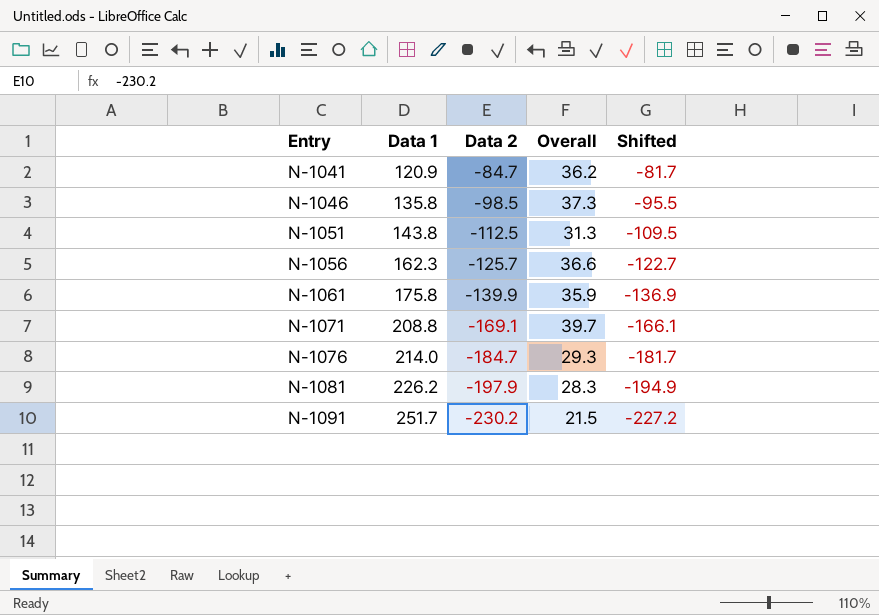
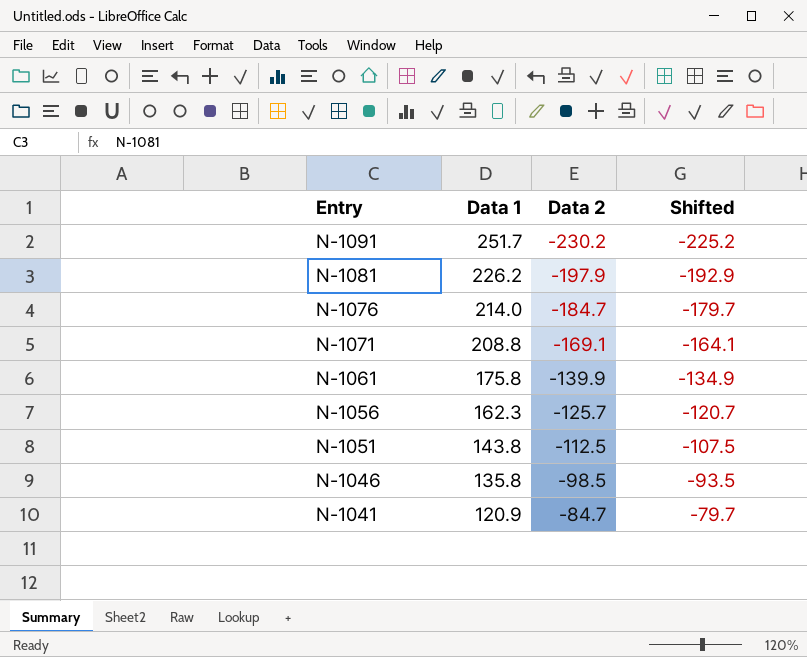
row order: Entry ascending -> Entry descending
column Overall | formula: [Data 1] + [Data 2] -> none
column Shifted | formula: [Data 2] + 3 -> [Data 2] + 5

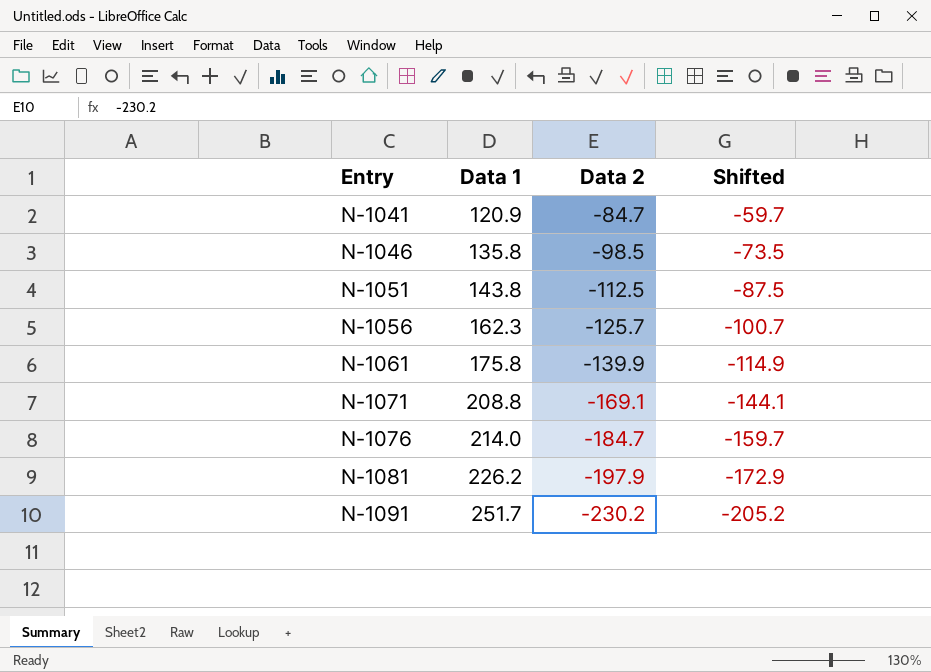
row order: Entry descending -> Entry ascending
column Shifted | formula: [Data 2] + 5 -> [Data 2] + 25

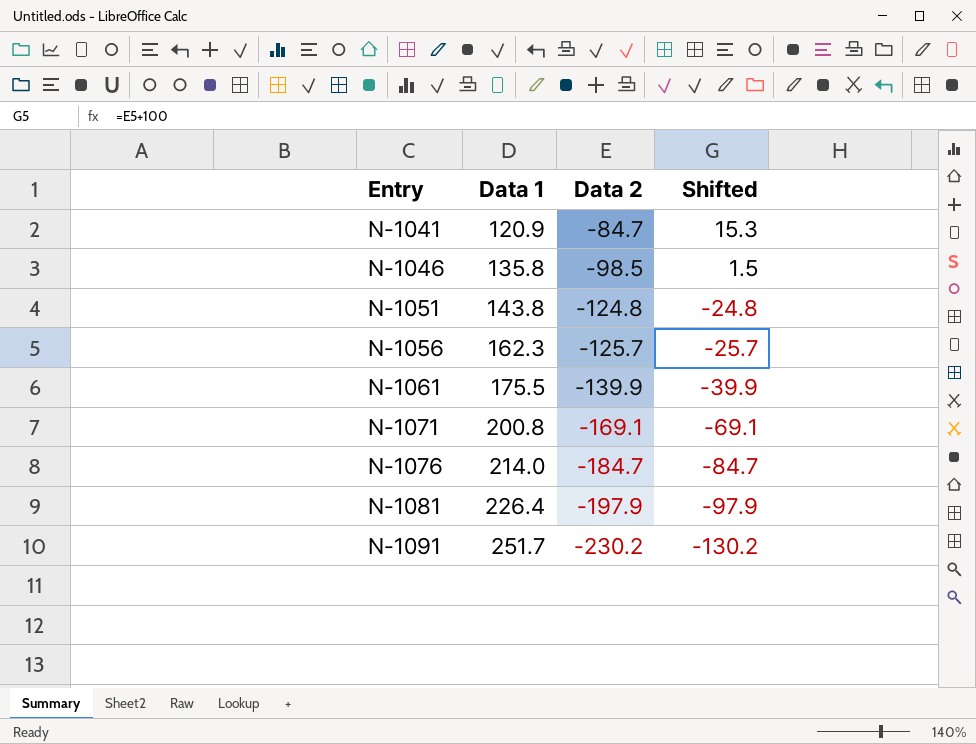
column Shifted | formula: [Data 2] + 25 -> [Data 2] + 100
N-1051 | Data 2: -112.5 -> -124.8
N-1061 | Data 1: 175.8 -> 175.5
N-1071 | Data 1: 208.8 -> 200.8
N-1081 | Data 1: 226.2 -> 226.4

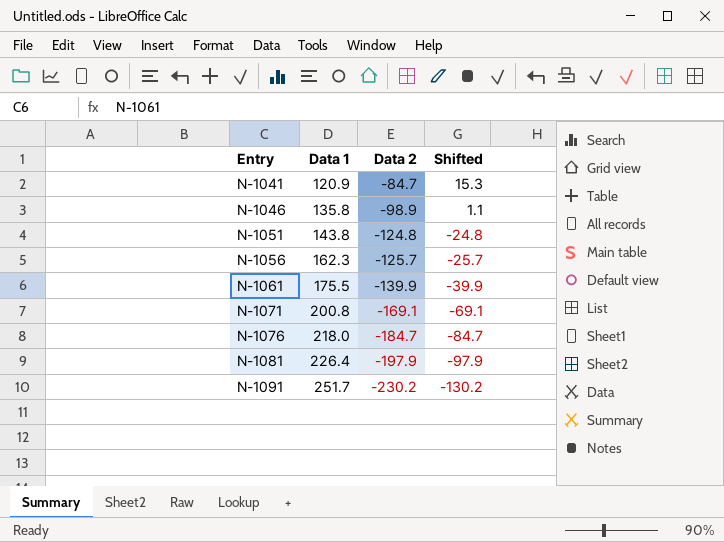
N-1046 | Data 2: -98.5 -> -98.9
N-1046 | Shifted: 1.5 -> 1.1
N-1076 | Data 1: 214.0 -> 218.0

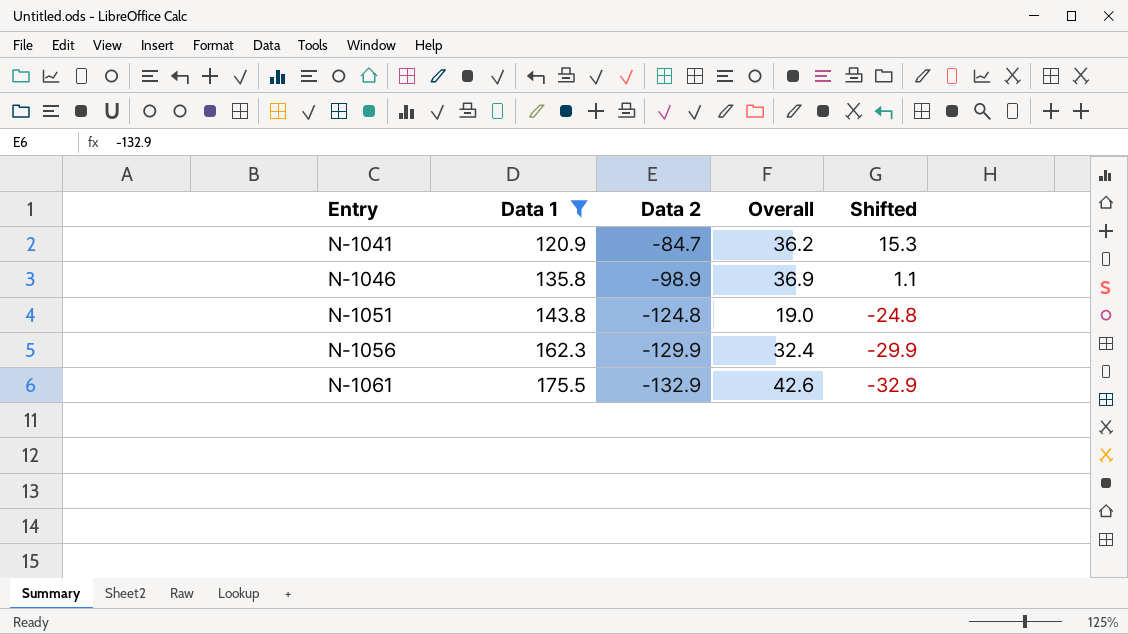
filter: none -> Data 1 <= 175.5
column Overall | formula: none -> [Data 1] + [Data 2]
N-1056 | Data 2: -125.7 -> -129.9
N-1056 | Shifted: -25.7 -> -29.9
N-1061 | Data 2: -139.9 -> -132.9
N-1061 | Shifted: -39.9 -> -32.9

